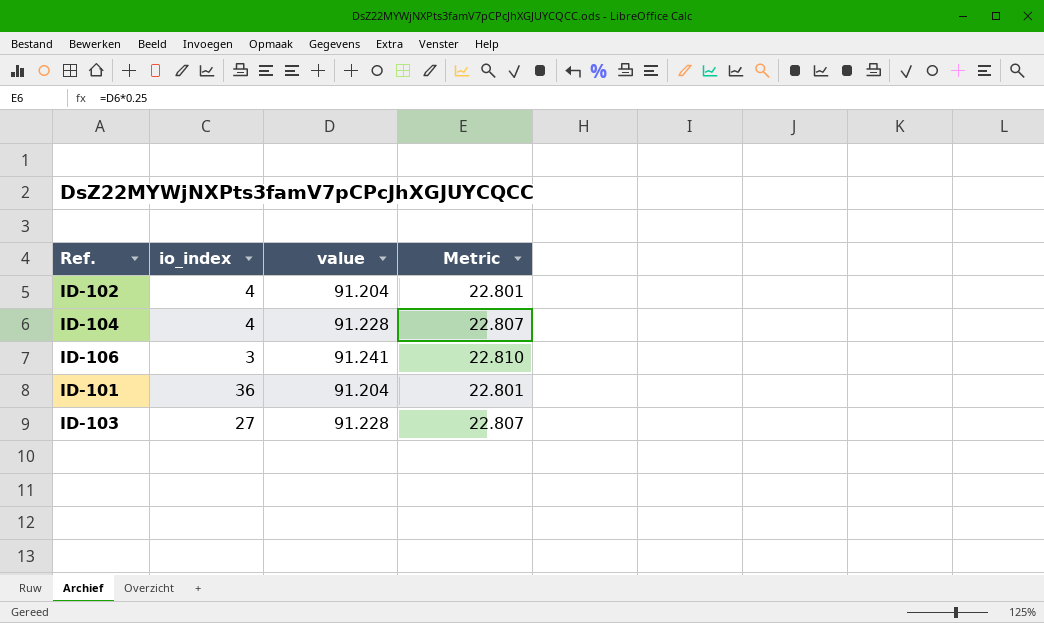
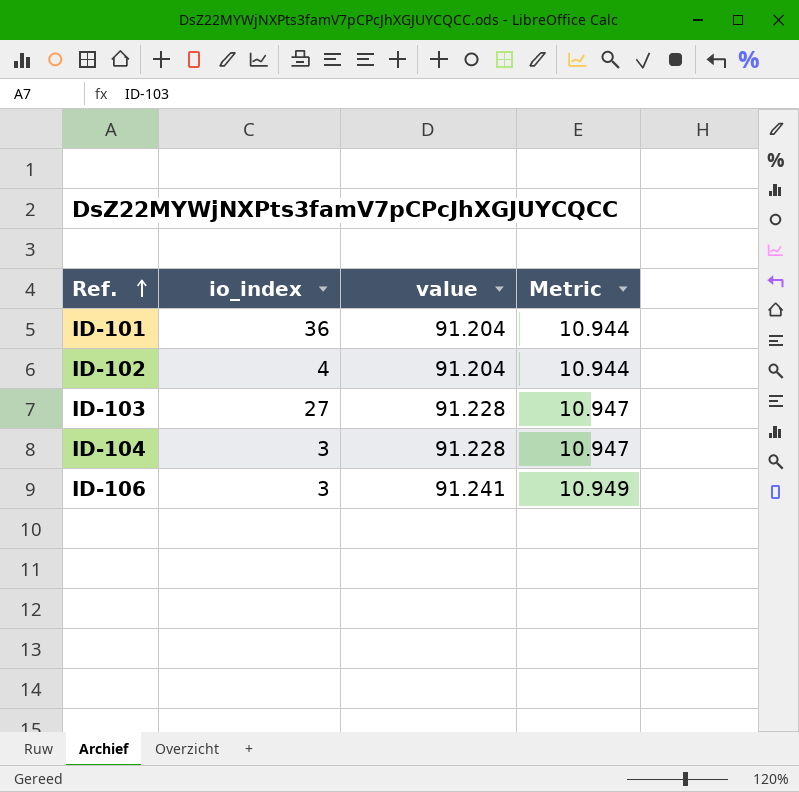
row order: none -> Ref. ascending
column Metric | formula: [value] * 0.25 -> [value] * 0.12
ID-104 | io_index: 4 -> 3

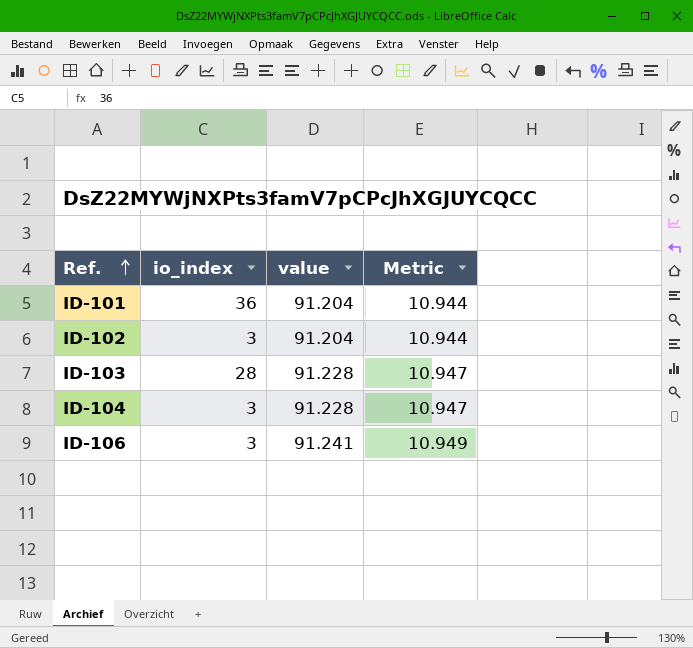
ID-102 | io_index: 4 -> 3
ID-103 | io_index: 27 -> 28

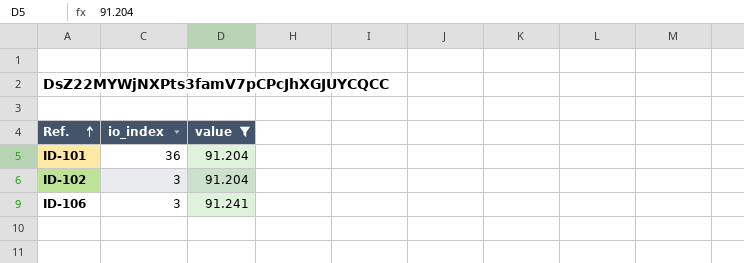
filter: none -> value != 91.228
column Metric | formula: [value] * 0.12 -> none

